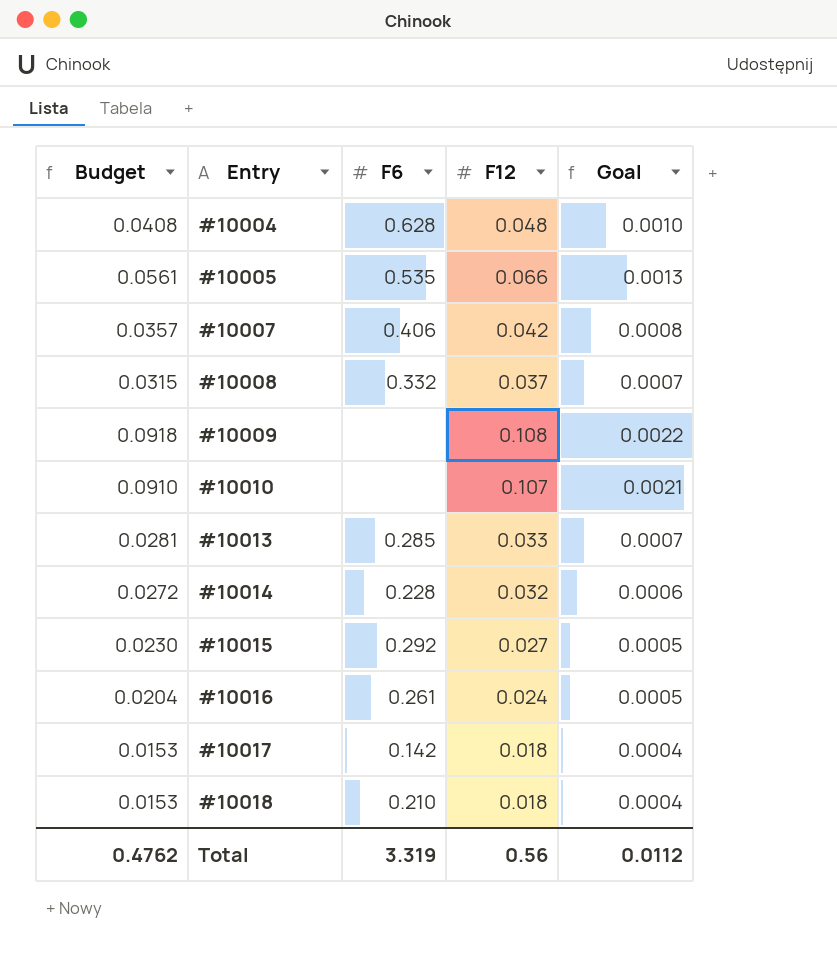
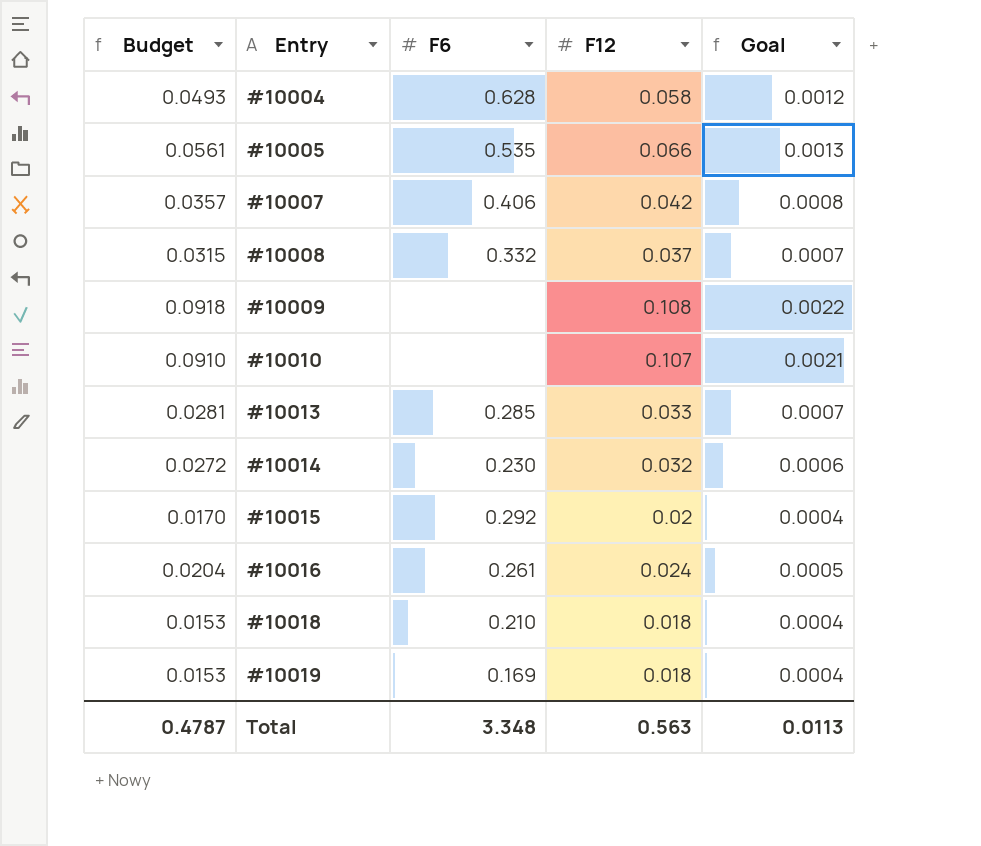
row #10017: 0.0153 | 0.142 | 0.018 | 0.0004 -> none
#10004 | Budget: 0.0408 -> 0.0493
#10004 | F12: 0.048 -> 0.058
#10004 | Goal: 0.0010 -> 0.0012
#10014 | F6: 0.228 -> 0.230
#10015 | Budget: 0.0230 -> 0.0170
#10015 | F12: 0.027 -> 0.02
#10015 | Goal: 0.0005 -> 0.0004
row #10019: none -> 0.0153 | 0.169 | 0.018 | 0.0004
Total | Budget: 0.4762 -> 0.4787
Total | F6: 3.319 -> 3.348
Total | F12: 0.56 -> 0.563
Total | Goal: 0.0112 -> 0.0113

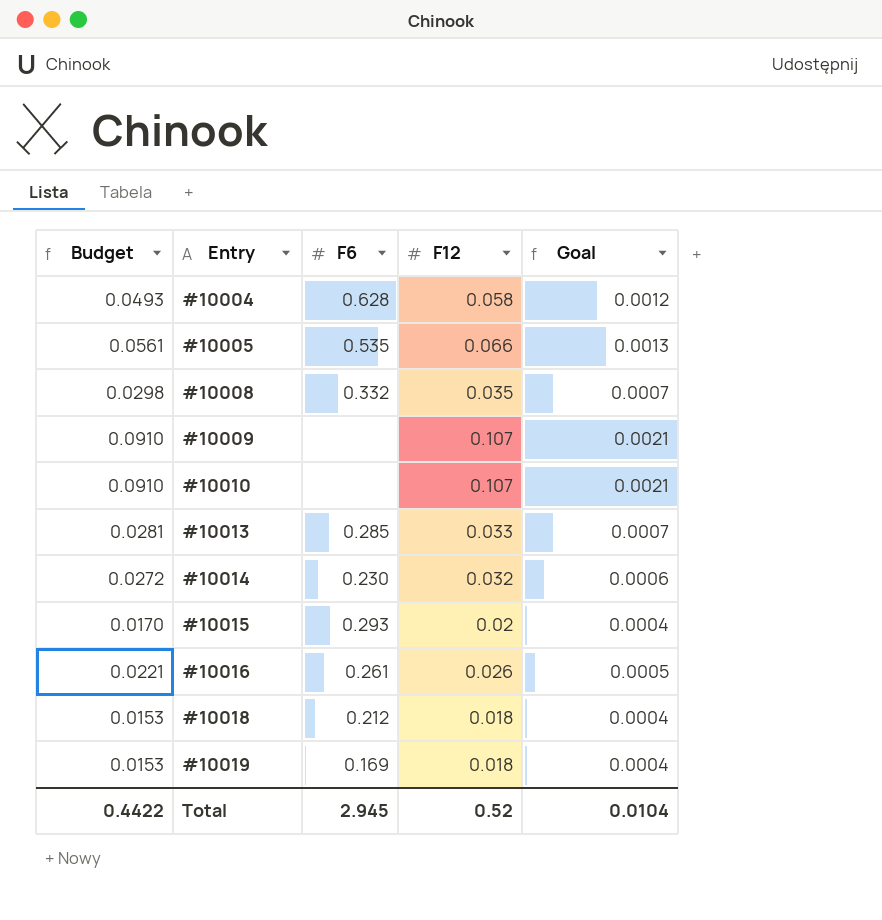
row #10007: 0.0357 | 0.406 | 0.042 | 0.0008 -> none
#10008 | Budget: 0.0315 -> 0.0298
#10008 | F12: 0.037 -> 0.035
#10009 | Budget: 0.0918 -> 0.0910
#10009 | F12: 0.108 -> 0.107
#10009 | Goal: 0.0022 -> 0.0021
#10015 | F6: 0.292 -> 0.293
#10016 | Budget: 0.0204 -> 0.0221
#10016 | F12: 0.024 -> 0.026
#10018 | F6: 0.210 -> 0.212
Total | Budget: 0.4787 -> 0.4422
Total | F6: 3.348 -> 2.945
Total | F12: 0.563 -> 0.52
Total | Goal: 0.0113 -> 0.0104

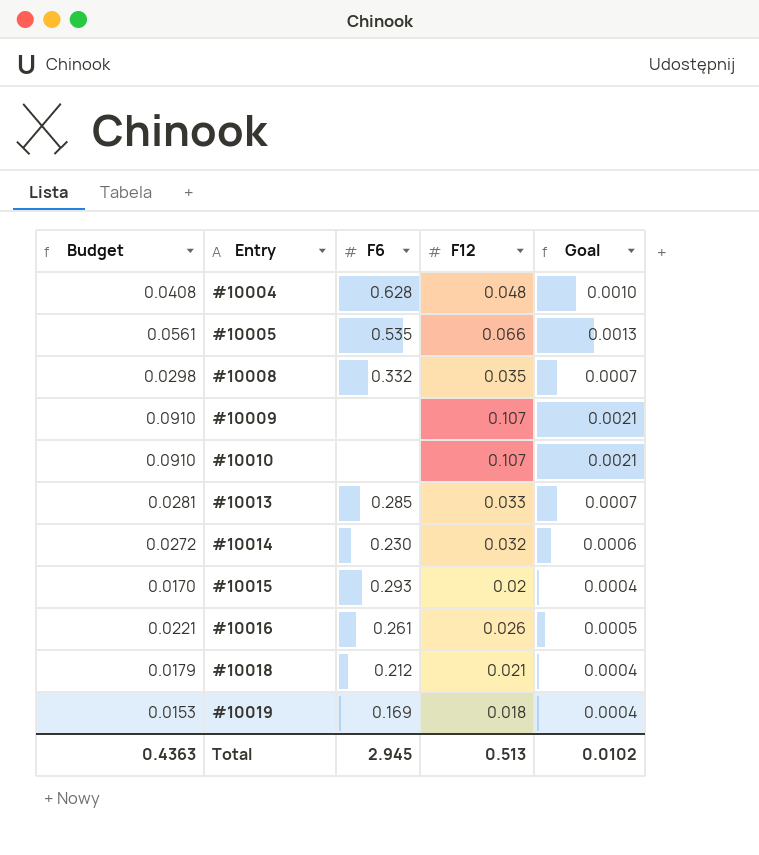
#10004 | Budget: 0.0493 -> 0.0408
#10004 | F12: 0.058 -> 0.048
#10004 | Goal: 0.0012 -> 0.0010
#10018 | Budget: 0.0153 -> 0.0179
#10018 | F12: 0.018 -> 0.021
Total | Budget: 0.4422 -> 0.4363
Total | F12: 0.52 -> 0.513
Total | Goal: 0.0104 -> 0.0102

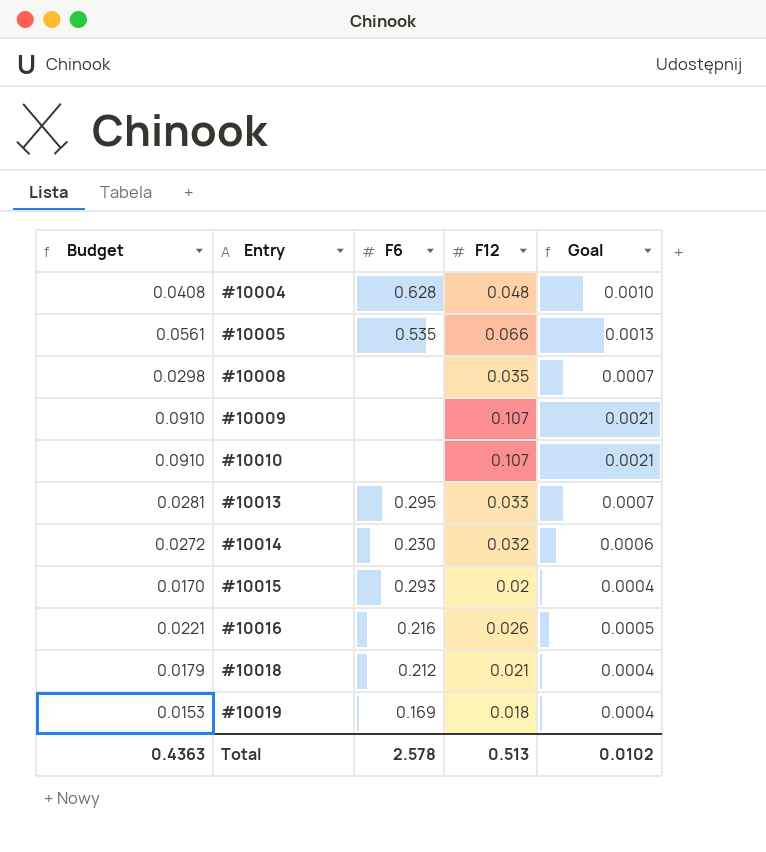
#10008 | F6: 0.332 -> none
#10013 | F6: 0.285 -> 0.295
#10016 | F6: 0.261 -> 0.216
Total | F6: 2.945 -> 2.578

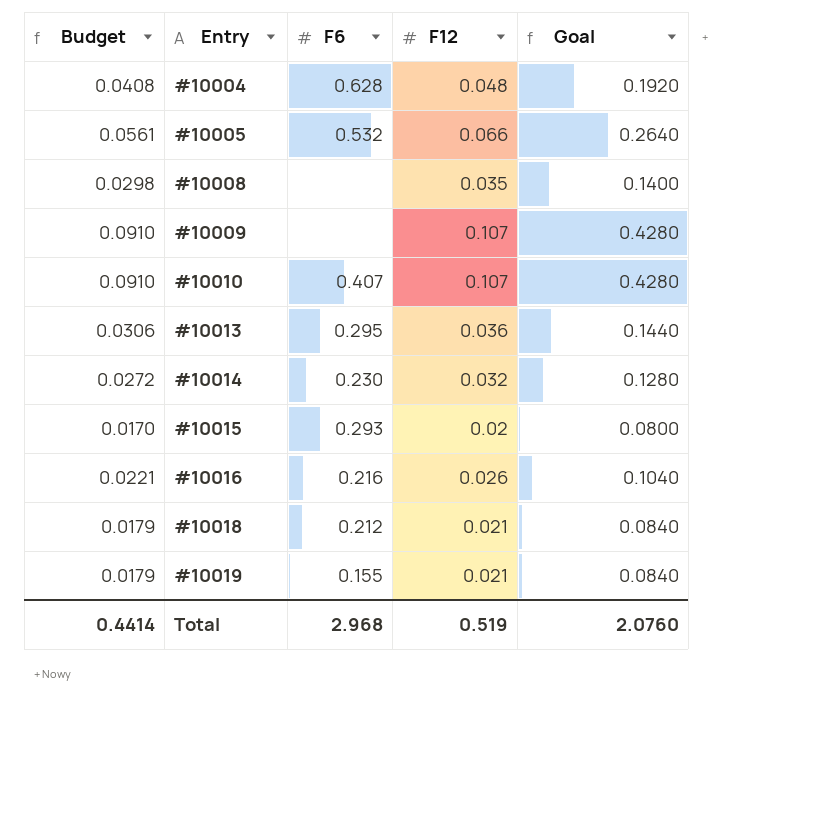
column Goal | formula: [F12] * 0.02 -> [F12] * 4
#10005 | F6: 0.535 -> 0.532
#10010 | F6: none -> 0.407
#10013 | Budget: 0.0281 -> 0.0306
#10013 | F12: 0.033 -> 0.036
#10019 | Budget: 0.0153 -> 0.0179
#10019 | F6: 0.169 -> 0.155
#10019 | F12: 0.018 -> 0.021
Total | Budget: 0.4363 -> 0.4414
Total | F6: 2.578 -> 2.968
Total | F12: 0.513 -> 0.519
Total | Goal: 0.0102 -> 2.0760

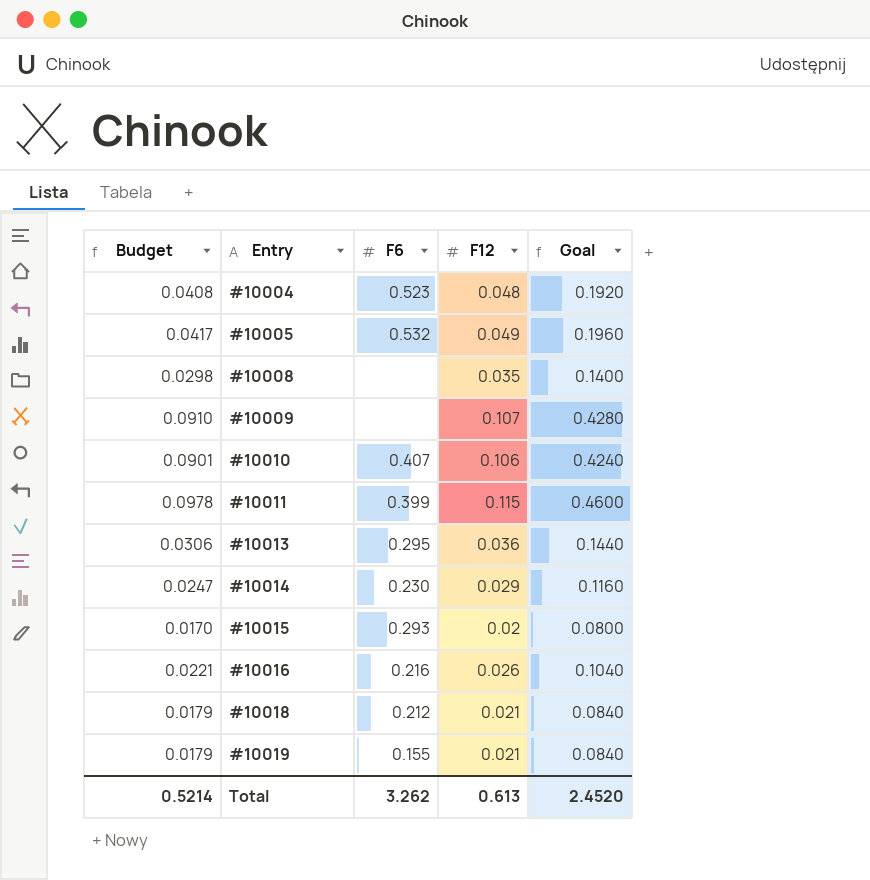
#10004 | F6: 0.628 -> 0.523
#10005 | Budget: 0.0561 -> 0.0417
#10005 | F12: 0.066 -> 0.049
#10005 | Goal: 0.2640 -> 0.1960
#10010 | Budget: 0.0910 -> 0.0901
#10010 | F12: 0.107 -> 0.106
#10010 | Goal: 0.4280 -> 0.4240
row #10011: none -> 0.0978 | 0.399 | 0.115 | 0.4600
#10014 | Budget: 0.0272 -> 0.0247
#10014 | F12: 0.032 -> 0.029
#10014 | Goal: 0.1280 -> 0.1160
Total | Budget: 0.4414 -> 0.5214
Total | F6: 2.968 -> 3.262
Total | F12: 0.519 -> 0.613
Total | Goal: 2.0760 -> 2.4520

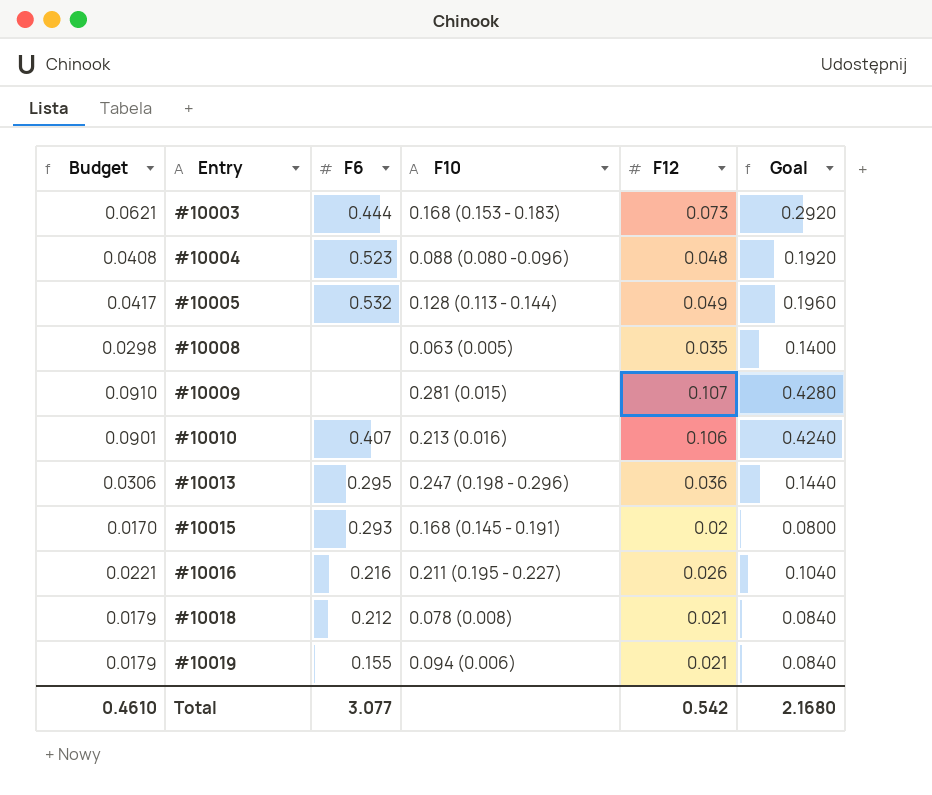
column F10 | position: none -> 4
row #10011: 0.0978 | 0.399 | 0.115 | 0.4600 -> none
row #10014: 0.0247 | 0.230 | 0.029 | 0.1160 -> none
row #10003: none -> 0.0621 | 0.444 | 0.168 (0.153 - 0.183) | 0.073 | 0.2920
Total | Budget: 0.5214 -> 0.4610
Total | F6: 3.262 -> 3.077
Total | F12: 0.613 -> 0.542
Total | Goal: 2.4520 -> 2.1680

